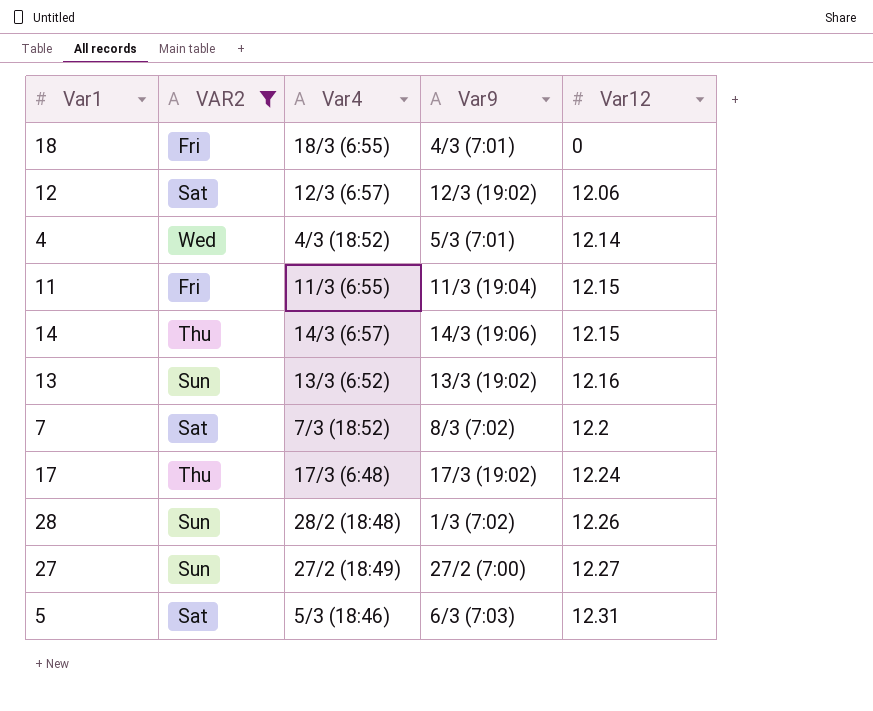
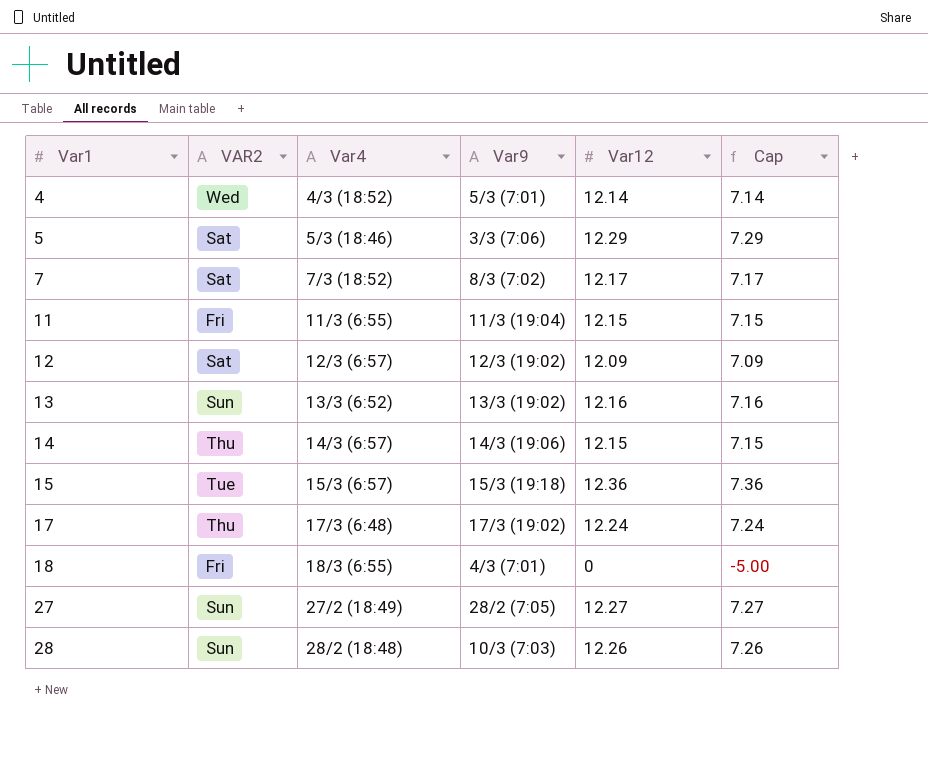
filter: VAR2 != Tue -> none
row order: Var12 ascending -> Var1 ascending
column Cap | formula: none -> [Var12] - 5
5 | Var9: 6/3 (7:03) -> 3/3 (7:06)
5 | Var12: 12.31 -> 12.29
7 | Var12: 12.2 -> 12.17
12 | Var12: 12.06 -> 12.09
27 | Var9: 27/2 (7:00) -> 28/2 (7:05)
28 | Var9: 1/3 (7:02) -> 10/3 (7:03)

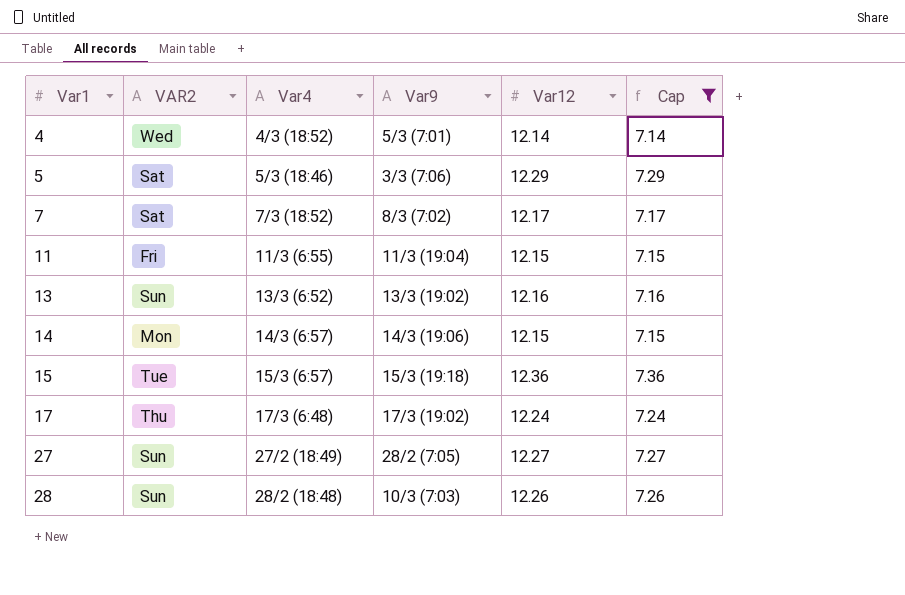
filter: none -> Cap >= 7.14
14 | VAR2: Thu -> Mon

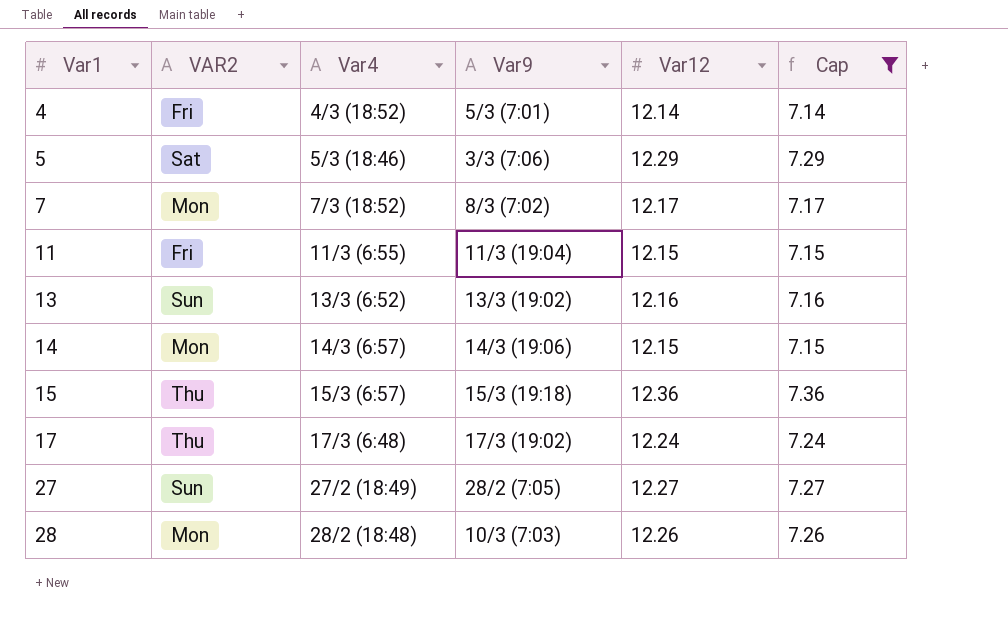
4 | VAR2: Wed -> Fri
7 | VAR2: Sat -> Mon
15 | VAR2: Tue -> Thu
28 | VAR2: Sun -> Mon

